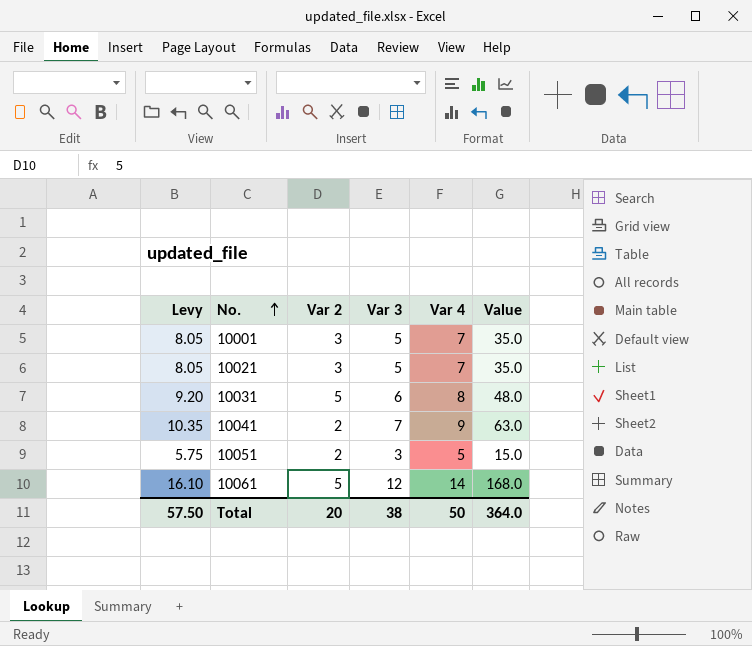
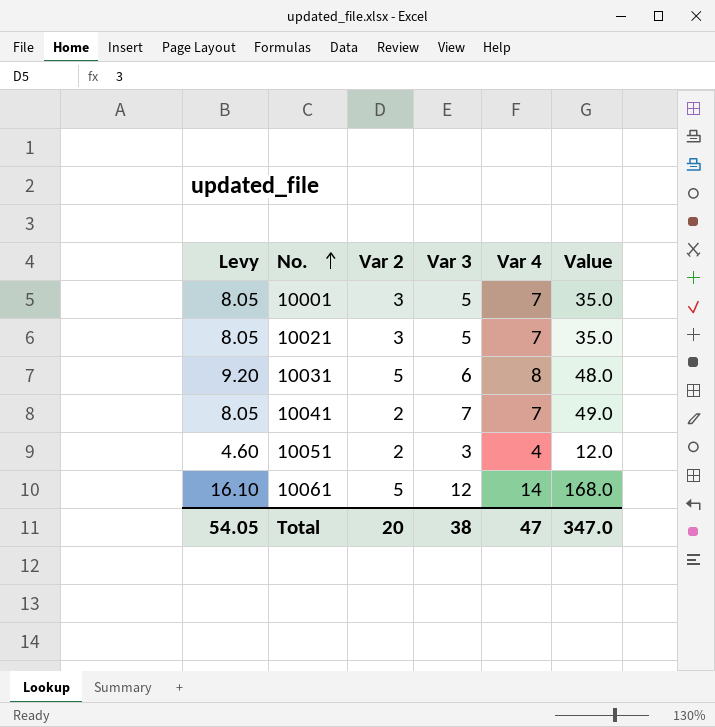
10041 | Levy: 10.35 -> 8.05
10041 | Var 4: 9 -> 7
10041 | Value: 63.0 -> 49.0
10051 | Levy: 5.75 -> 4.60
10051 | Var 4: 5 -> 4
10051 | Value: 15.0 -> 12.0
Total | Levy: 57.50 -> 54.05
Total | Var 4: 50 -> 47
Total | Value: 364.0 -> 347.0

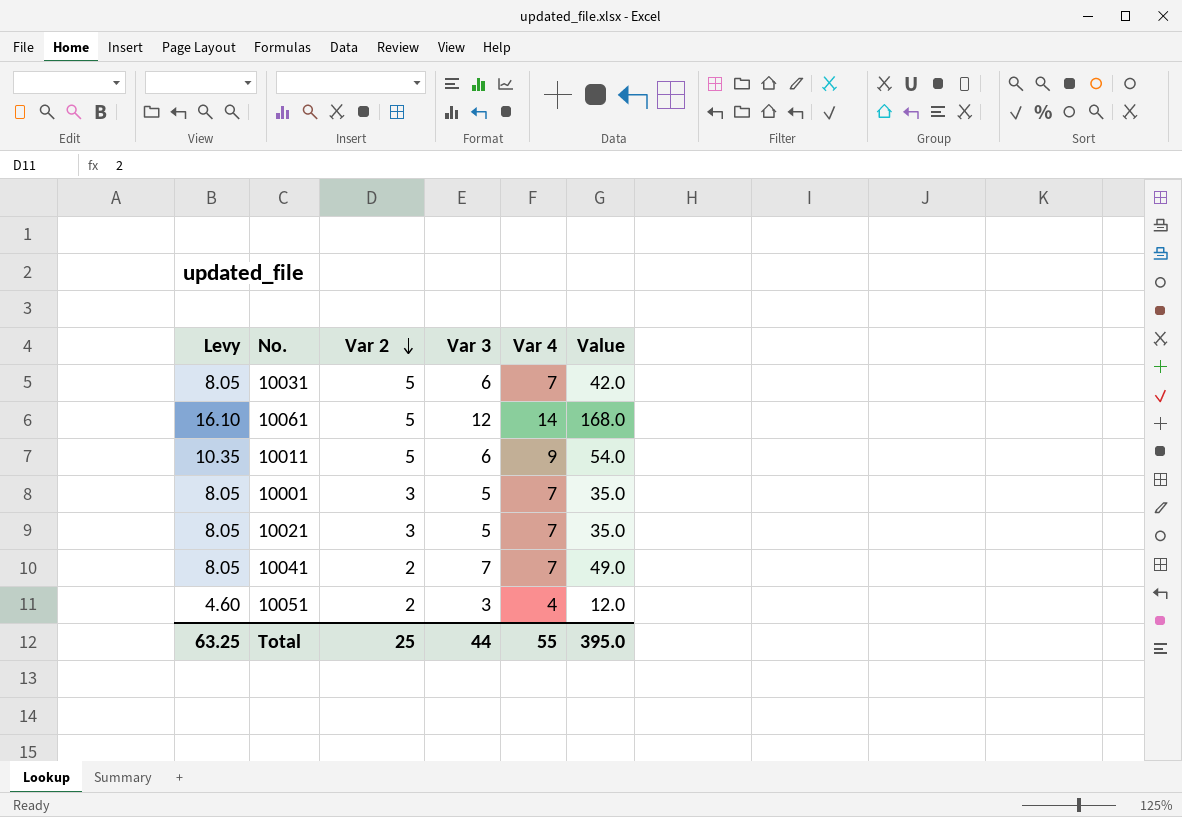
row order: No. ascending -> Var 2 descending
10031 | Levy: 9.20 -> 8.05
10031 | Var 4: 8 -> 7
10031 | Value: 48.0 -> 42.0
row 10011: none -> 10.35 | 5 | 6 | 9 | 54.0
Total | Levy: 54.05 -> 63.25
Total | Var 2: 20 -> 25
Total | Var 3: 38 -> 44
Total | Var 4: 47 -> 55
Total | Value: 347.0 -> 395.0

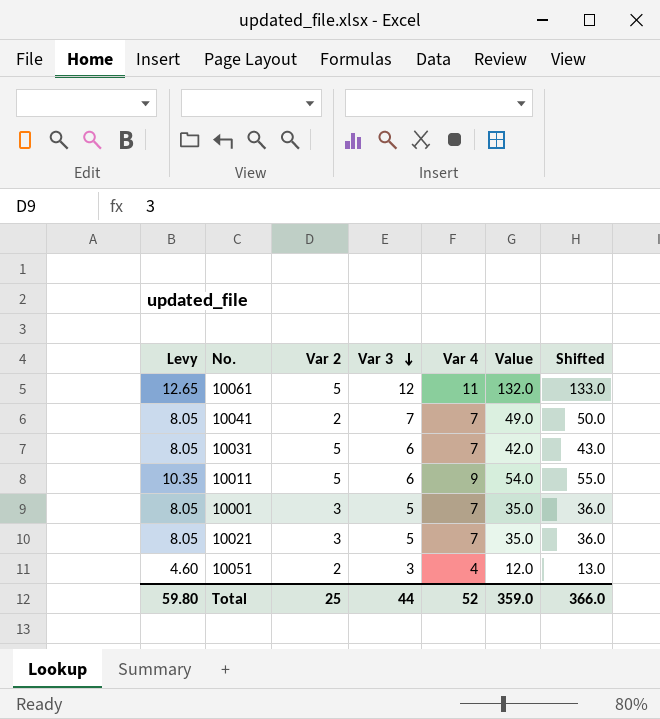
row order: Var 2 descending -> Var 3 descending
column Shifted | formula: none -> [Value] + 1
10061 | Levy: 16.10 -> 12.65
10061 | Var 4: 14 -> 11
10061 | Value: 168.0 -> 132.0
Total | Levy: 63.25 -> 59.80
Total | Var 4: 55 -> 52
Total | Value: 395.0 -> 359.0

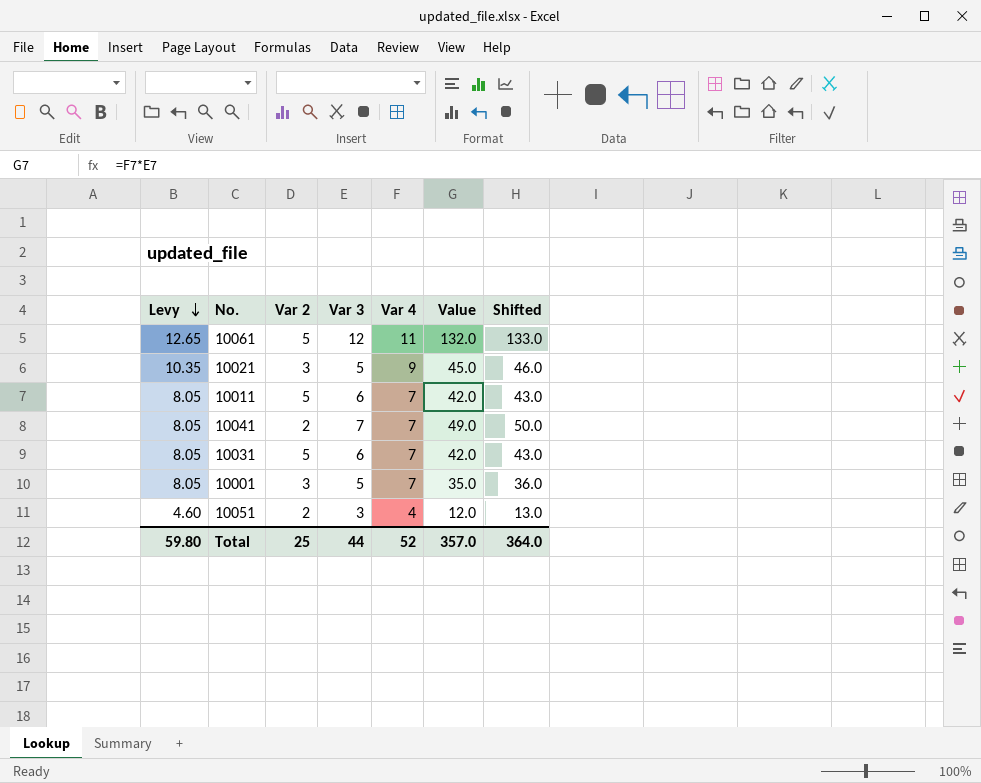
row order: Var 3 descending -> Levy descending
10021 | Levy: 8.05 -> 10.35
10021 | Var 4: 7 -> 9
10021 | Value: 35.0 -> 45.0
10021 | Shifted: 36.0 -> 46.0
10011 | Levy: 10.35 -> 8.05
10011 | Var 4: 9 -> 7
10011 | Value: 54.0 -> 42.0
10011 | Shifted: 55.0 -> 43.0
Total | Value: 359.0 -> 357.0
Total | Shifted: 366.0 -> 364.0

